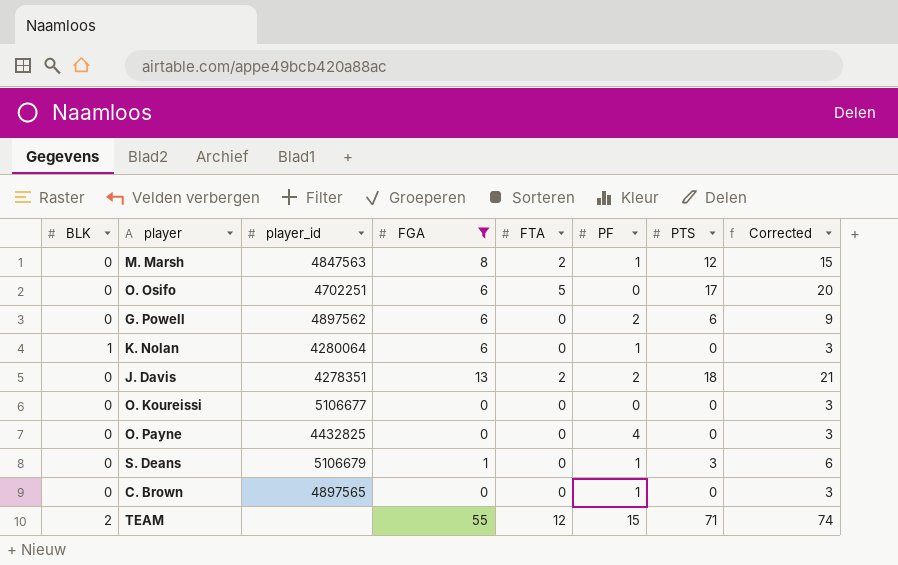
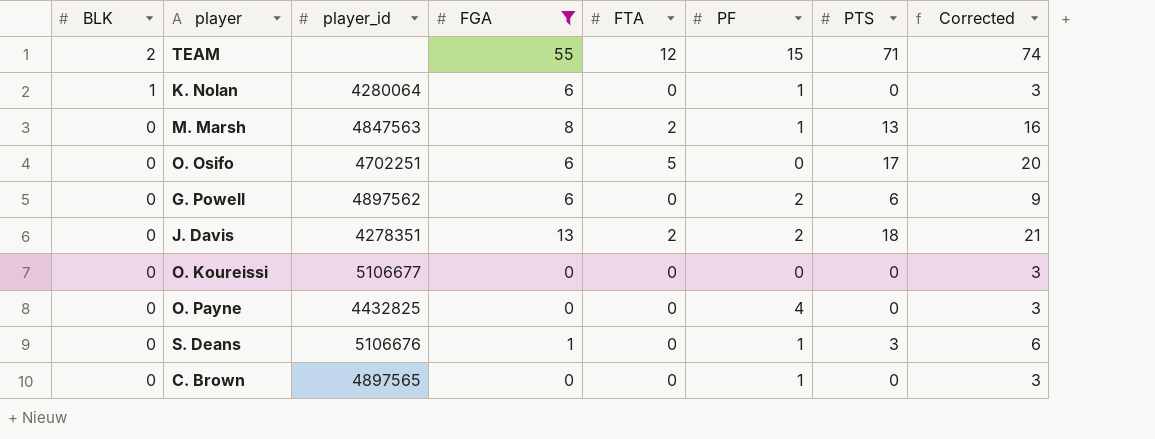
row order: none -> BLK descending
M. Marsh | PTS: 12 -> 13
M. Marsh | Corrected: 15 -> 16
S. Deans | player_id: 5106679 -> 5106676

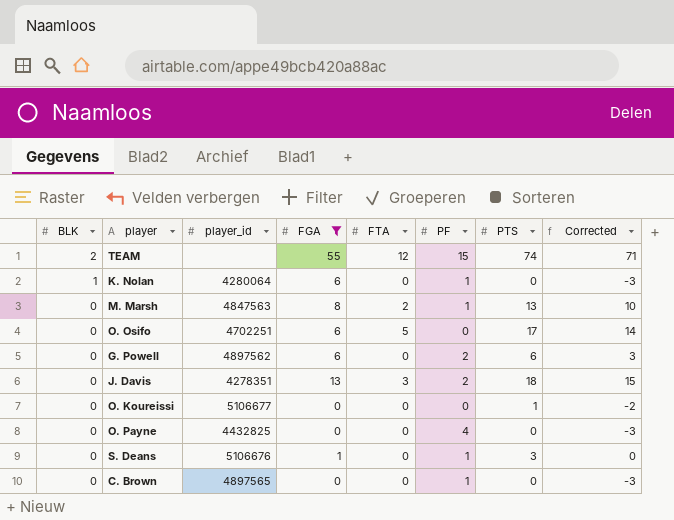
column Corrected | formula: [PTS] + 3 -> [PTS] - 3
TEAM | PTS: 71 -> 74
J. Davis | FTA: 2 -> 3
O. Koureissi | PTS: 0 -> 1

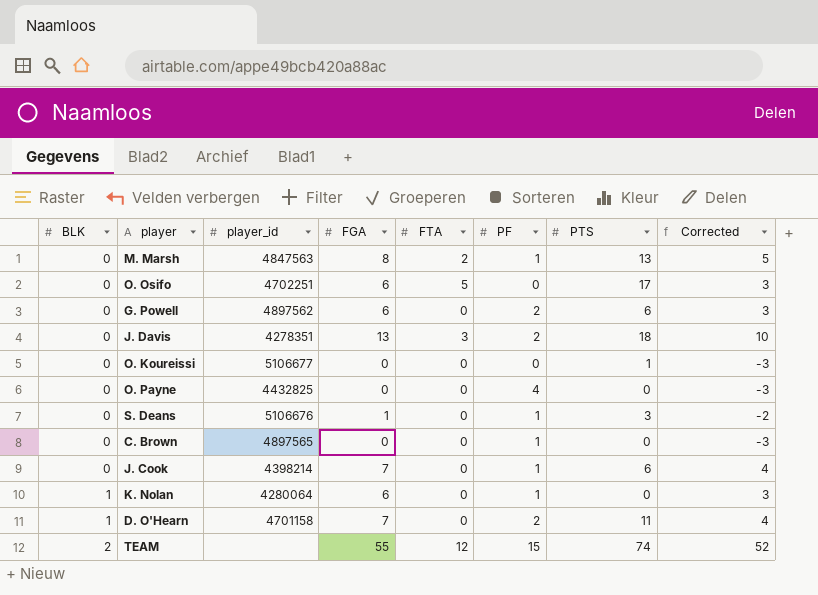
filter: FGA != 7 -> none
row order: BLK descending -> BLK ascending
column Corrected | formula: [PTS] - 3 -> [FGA] - 3

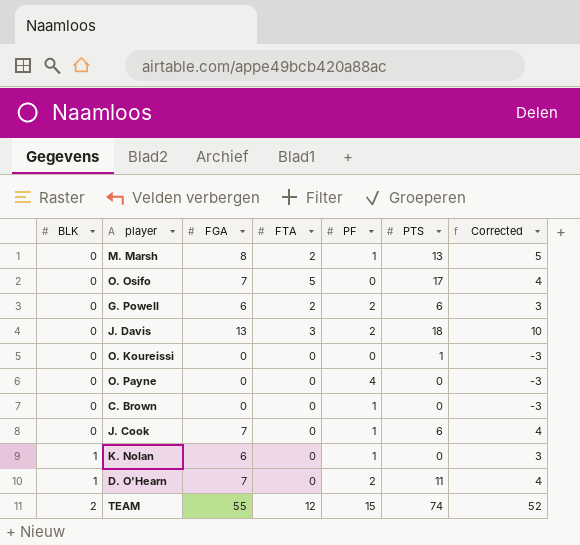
column player_id | position: 3 -> none
row S. Deans: 0 | 5106676 | 1 | 0 | 1 | 3 | -2 -> none
O. Osifo | FGA: 6 -> 7
O. Osifo | Corrected: 3 -> 4
G. Powell | FTA: 0 -> 2

